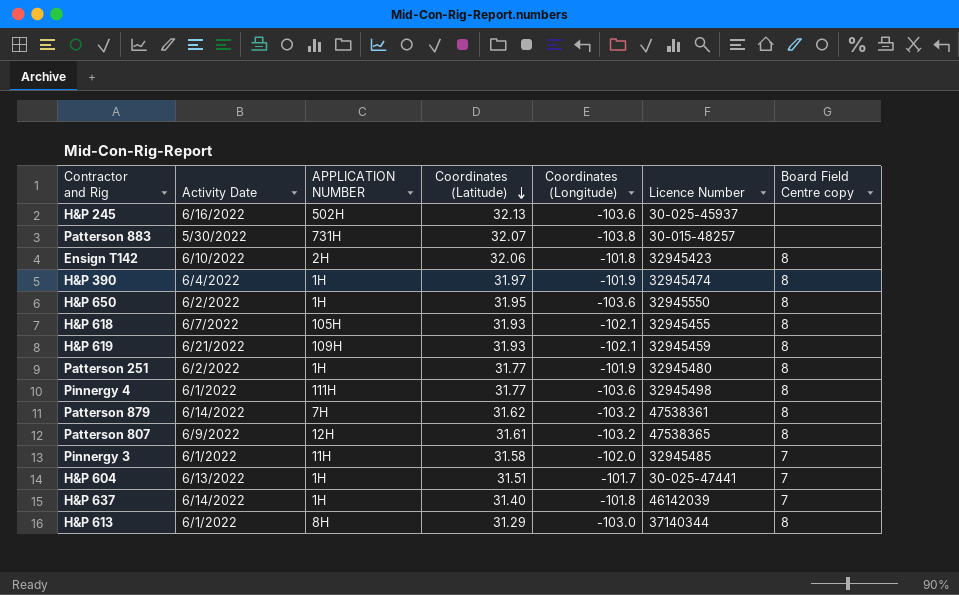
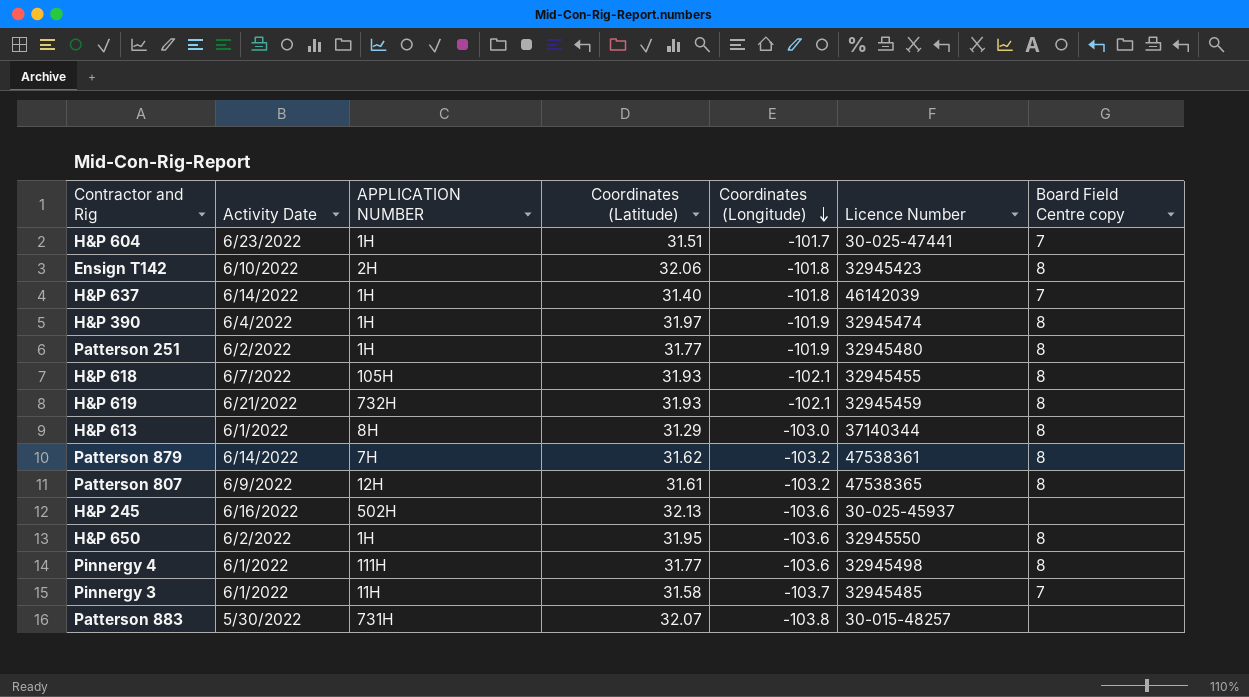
row order: Coordinates (Latitude) descending -> Coordinates (Longitude) descending
H&P 604 | Activity Date: 6/13/2022 -> 6/23/2022
H&P 619 | APPLICATION NUMBER: 109H -> 732H
Pinnergy 3 | Coordinates (Longitude): -102.0 -> -103.7

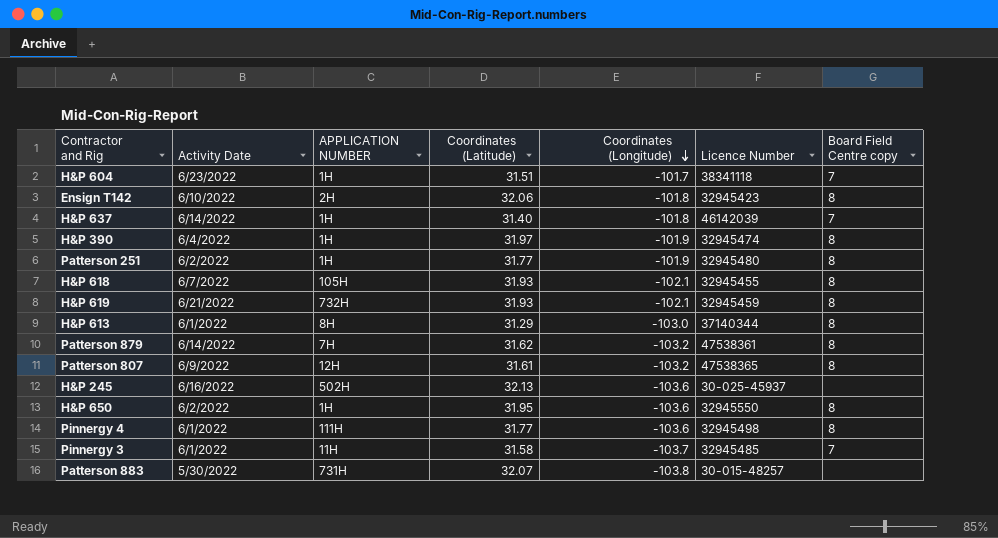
H&P 604 | Licence Number: 30-025-47441 -> 38341118

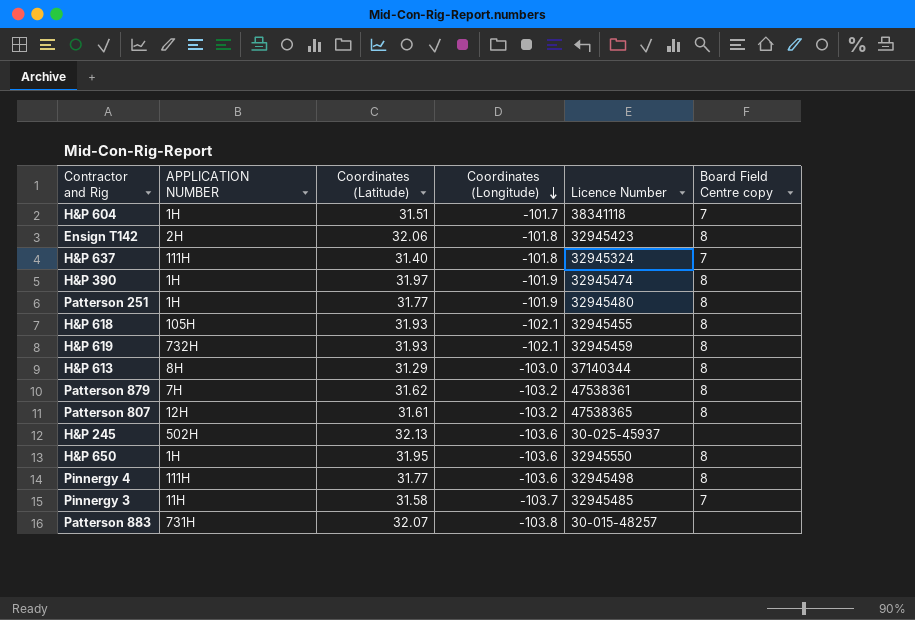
column Activity Date | position: 2 -> none
H&P 637 | APPLICATION NUMBER: 1H -> 111H
H&P 637 | Licence Number: 46142039 -> 32945324

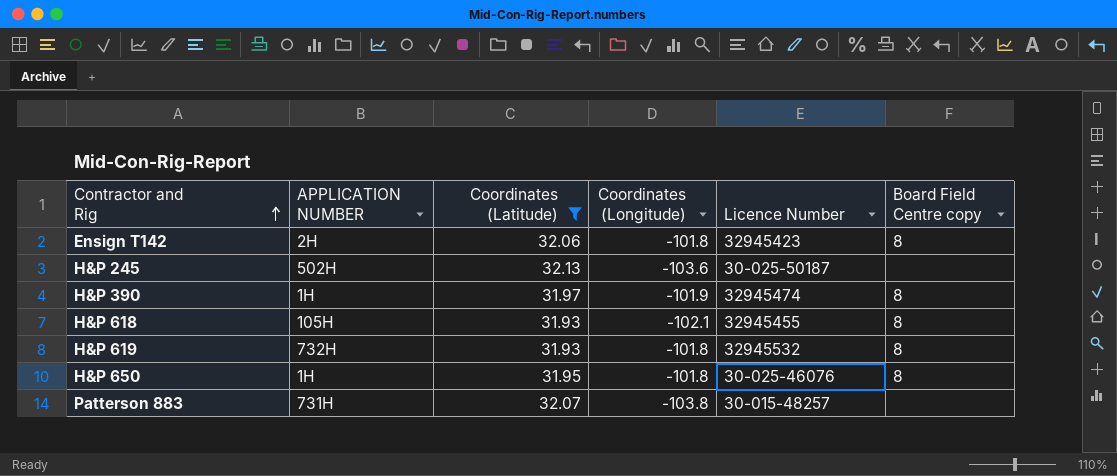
filter: none -> Coordinates (Latitude) >= 31.93
row order: Coordinates (Longitude) descending -> Contractor and Rig ascending
H&P 245 | Licence Number: 30-025-45937 -> 30-025-50187
H&P 619 | Coordinates (Longitude): -102.1 -> -101.8
H&P 619 | Licence Number: 32945459 -> 32945532
H&P 650 | Coordinates (Longitude): -103.6 -> -101.8
H&P 650 | Licence Number: 32945550 -> 30-025-46076

